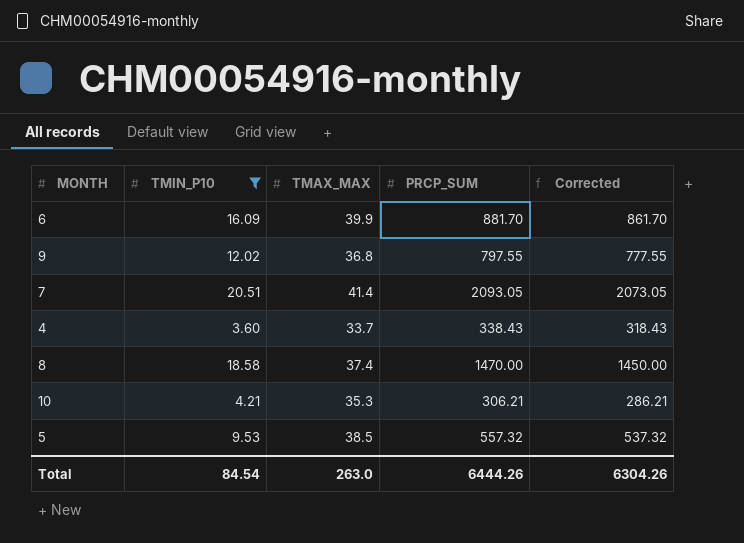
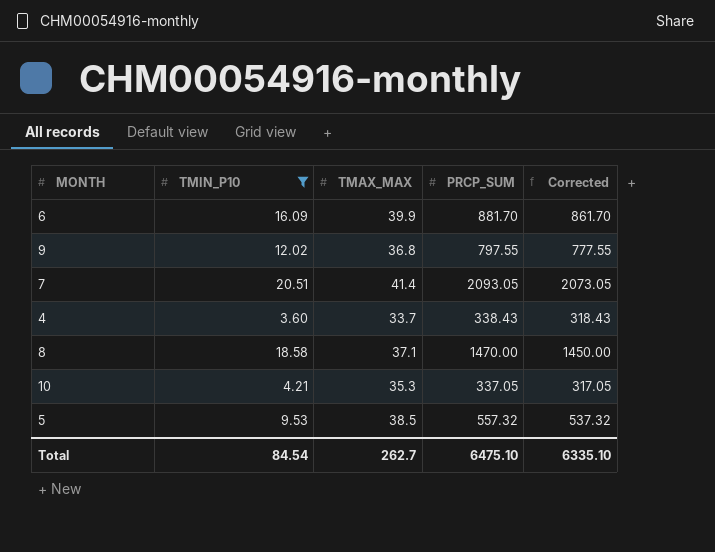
8 | TMAX_MAX: 37.4 -> 37.1
10 | PRCP_SUM: 306.21 -> 337.05
10 | Corrected: 286.21 -> 317.05
Total | TMAX_MAX: 263.0 -> 262.7
Total | PRCP_SUM: 6444.26 -> 6475.10
Total | Corrected: 6304.26 -> 6335.10

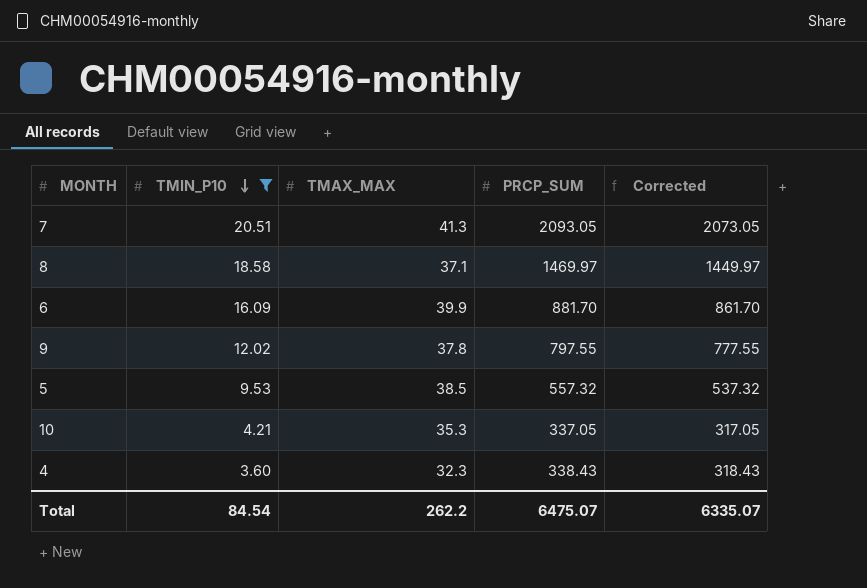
row order: none -> TMIN_P10 descending
7 | TMAX_MAX: 41.4 -> 41.3
8 | PRCP_SUM: 1470.00 -> 1469.97
8 | Corrected: 1450.00 -> 1449.97
9 | TMAX_MAX: 36.8 -> 37.8
4 | TMAX_MAX: 33.7 -> 32.3
Total | TMAX_MAX: 262.7 -> 262.2
Total | PRCP_SUM: 6475.10 -> 6475.07
Total | Corrected: 6335.10 -> 6335.07

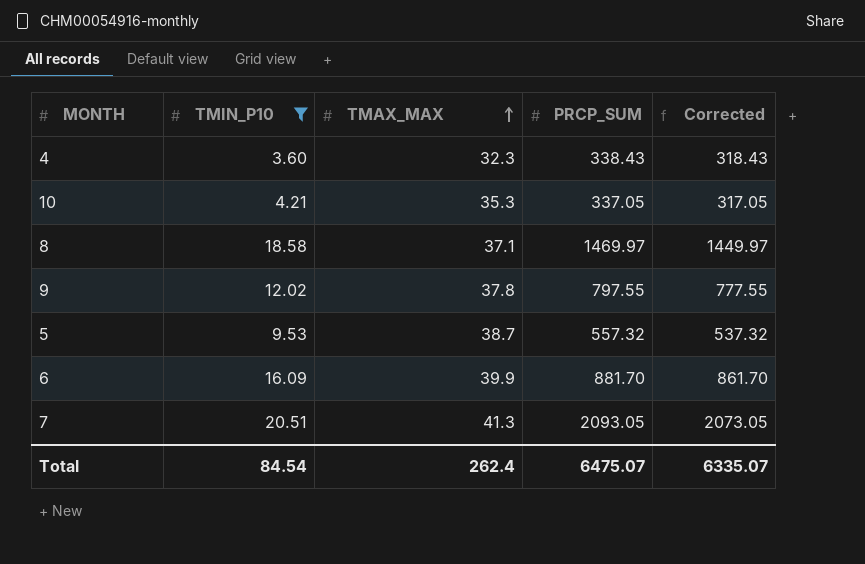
row order: TMIN_P10 descending -> TMAX_MAX ascending
5 | TMAX_MAX: 38.5 -> 38.7
Total | TMAX_MAX: 262.2 -> 262.4

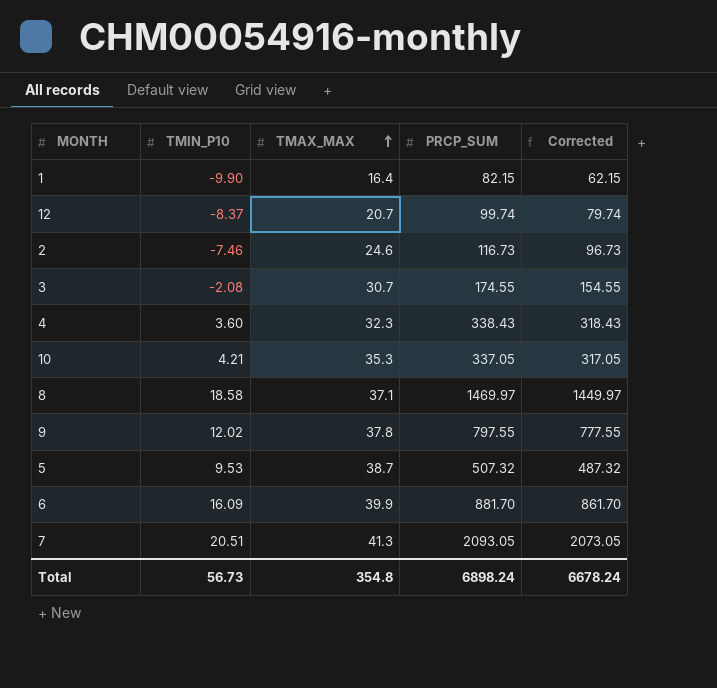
filter: TMIN_P10 >= 3.60 -> none
5 | PRCP_SUM: 557.32 -> 507.32
5 | Corrected: 537.32 -> 487.32
Total | TMIN_P10: 84.54 -> 56.73
Total | TMAX_MAX: 262.4 -> 354.8
Total | PRCP_SUM: 6475.07 -> 6898.24
Total | Corrected: 6335.07 -> 6678.24

